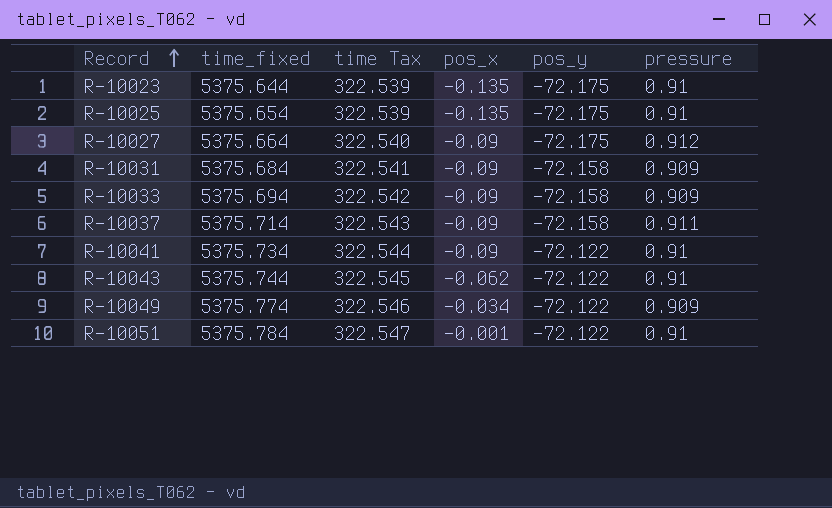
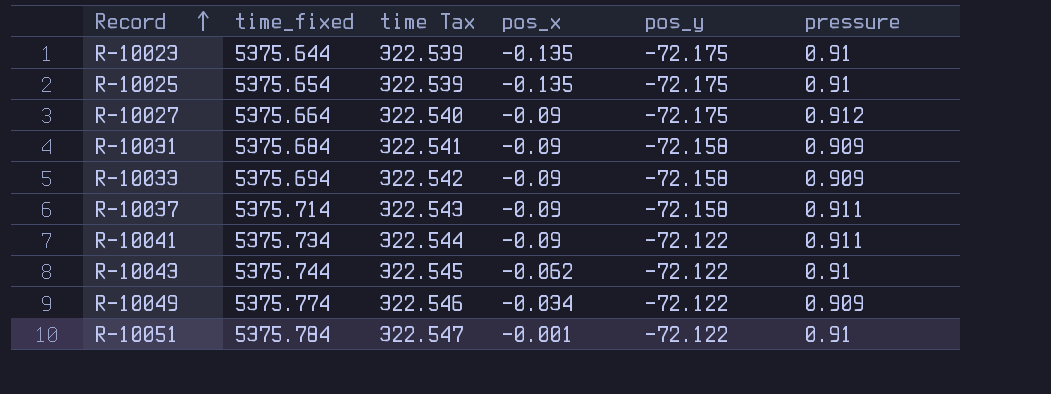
R-10041 | pressure: 0.91 -> 0.911

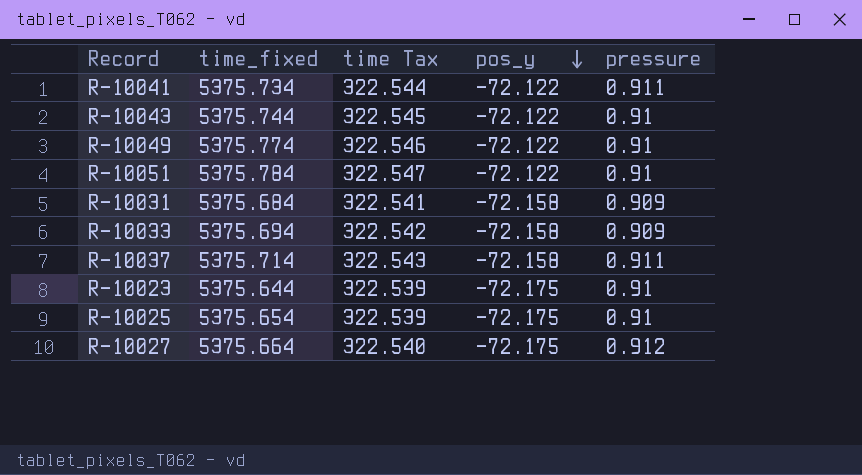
row order: Record ascending -> pos_y descending
column pos_x | position: 4 -> none
R-10049 | pressure: 0.909 -> 0.91

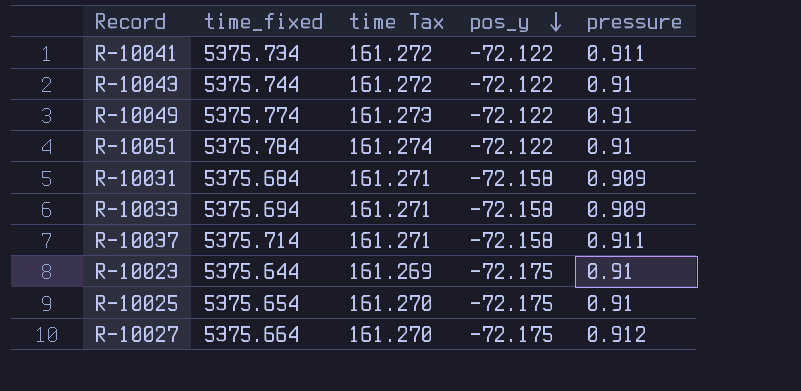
column time Tax | formula: [time_fixed] * 0.06 -> [time_fixed] * 0.03

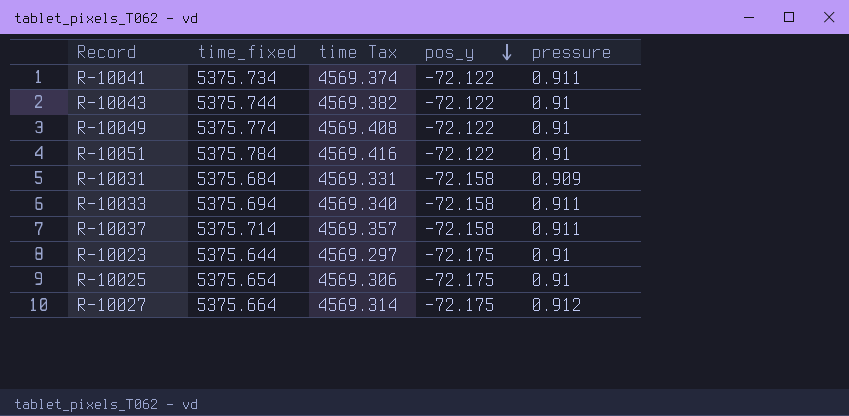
column time Tax | formula: [time_fixed] * 0.03 -> [time_fixed] * 0.85
R-10033 | pressure: 0.909 -> 0.911

